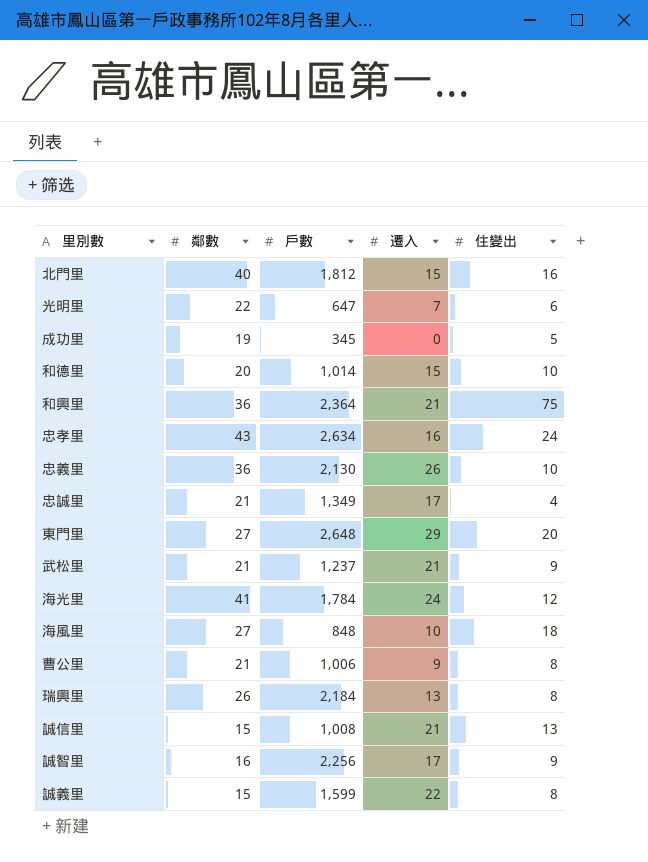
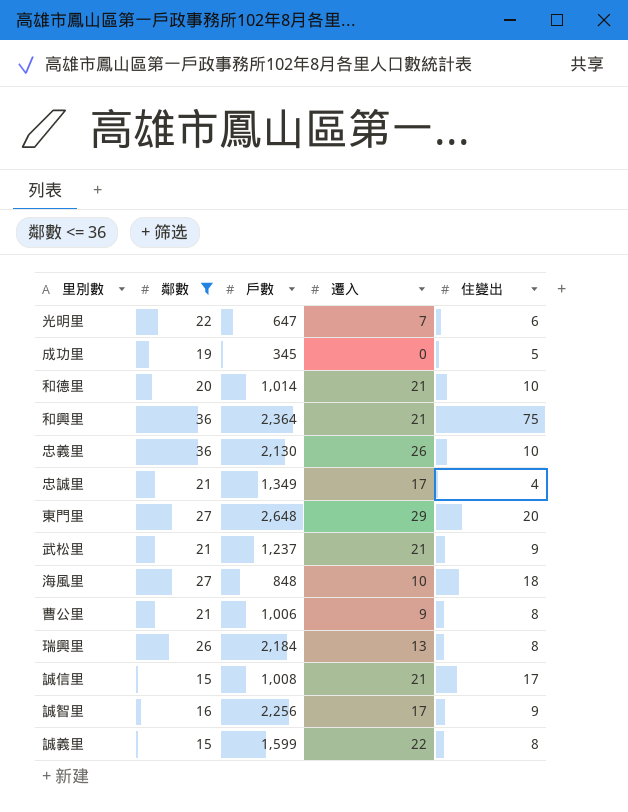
filter: none -> 鄰數 <= 36
和德里 | 遷入: 15 -> 21
誠信里 | 住變出: 13 -> 17

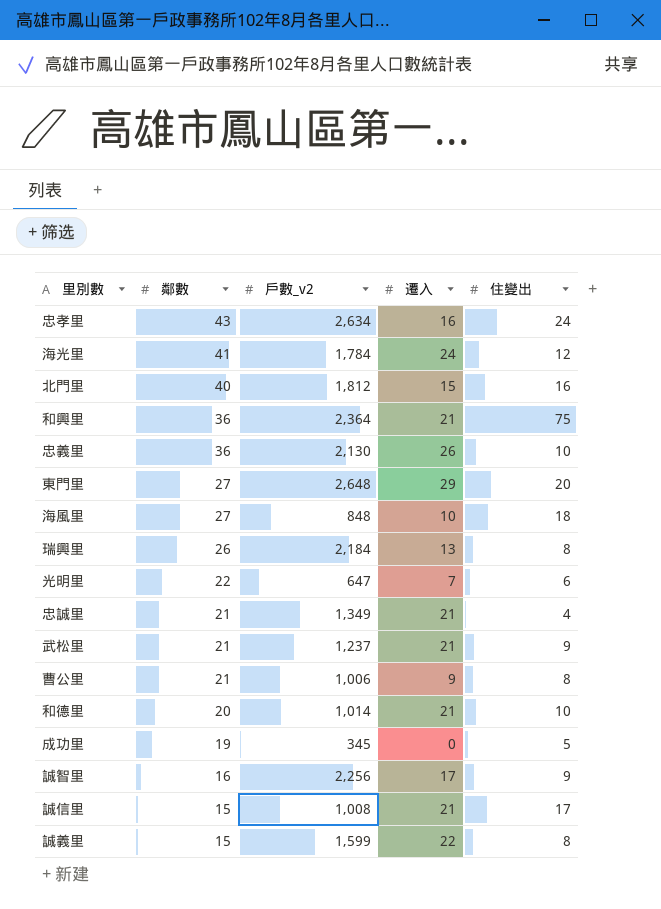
filter: 鄰數 <= 36 -> none
row order: none -> 鄰數 descending
column name: 戶數 -> 戶數_v2
忠誠里 | 遷入: 17 -> 21

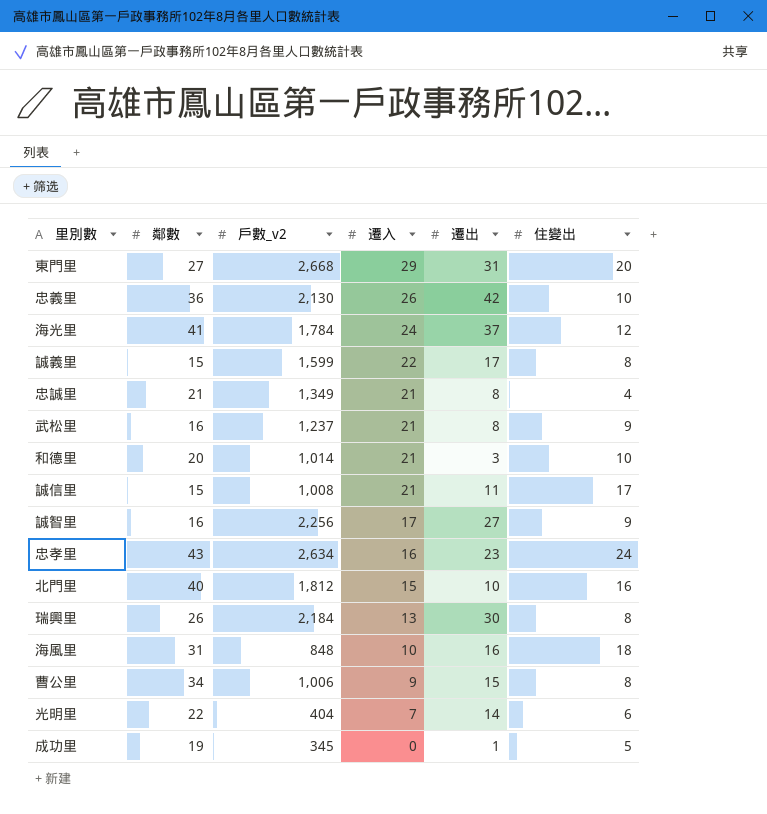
row order: 鄰數 descending -> 遷入 descending
column 遷出 | position: none -> 5
row 和興里: 36 | 2,364 | 21 | 75 -> none
東門里 | 戶數_v2: 2,648 -> 2,668
武松里 | 鄰數: 21 -> 16
海風里 | 鄰數: 27 -> 31
曹公里 | 鄰數: 21 -> 34
光明里 | 戶數_v2: 647 -> 404

